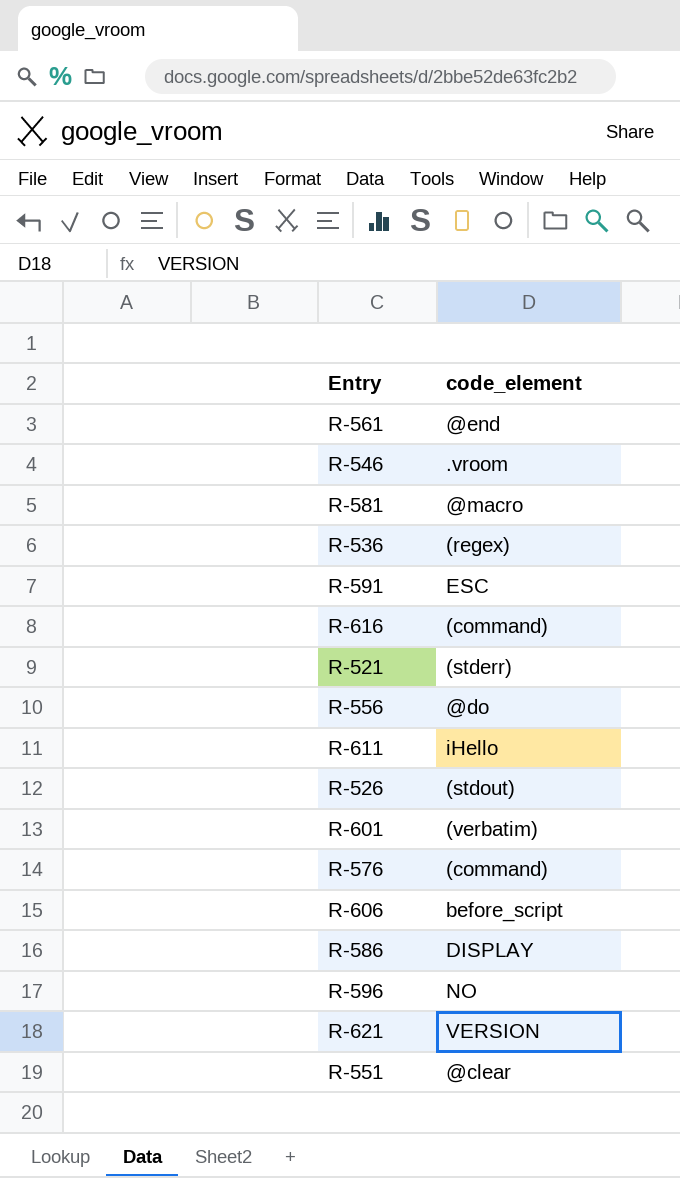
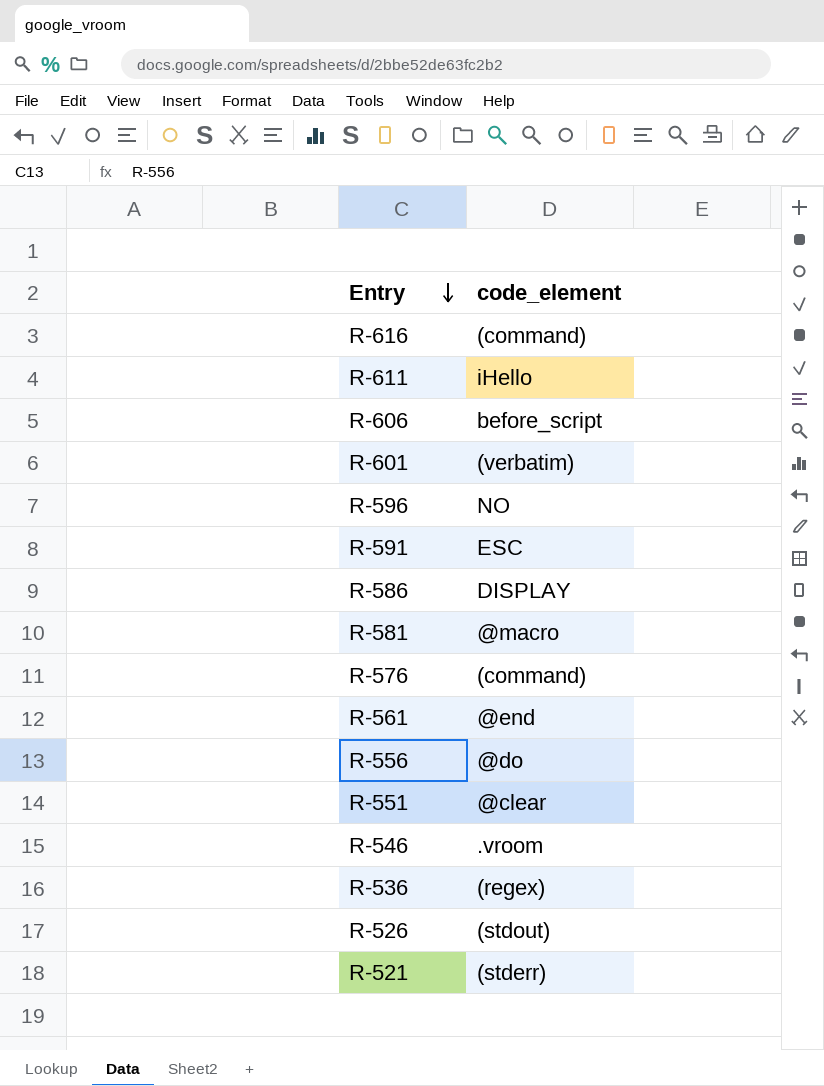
row order: none -> Entry descending
row R-621: VERSION -> none

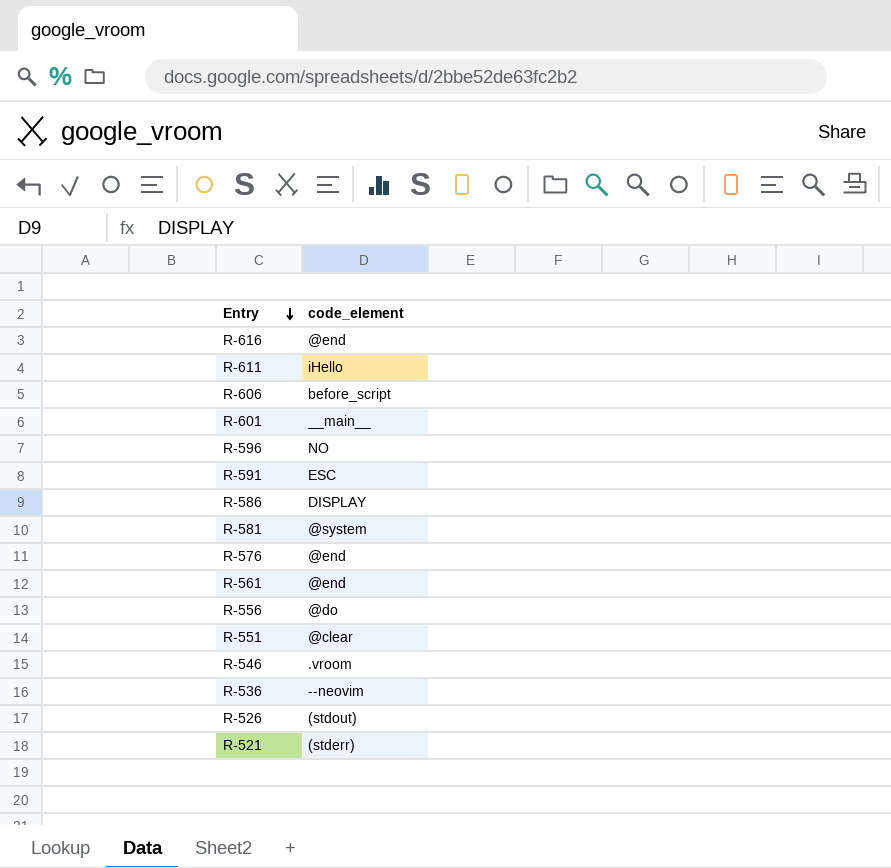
R-616 | code_element: (command) -> @end
R-601 | code_element: (verbatim) -> __main__
R-581 | code_element: @macro -> @system
R-576 | code_element: (command) -> @end
R-536 | code_element: (regex) -> --neovim

